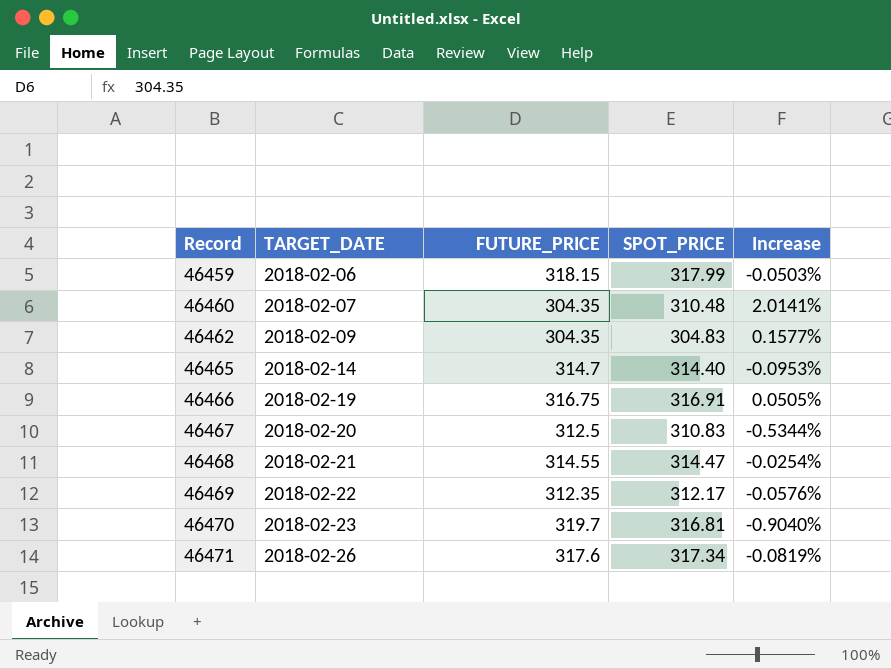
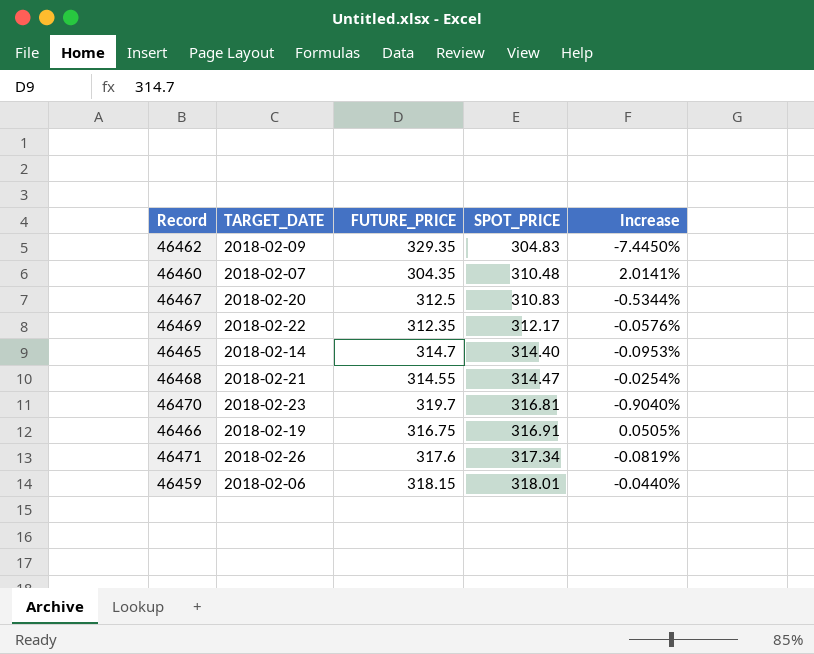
row order: Record ascending -> SPOT_PRICE ascending
46462 | FUTURE_PRICE: 304.35 -> 329.35
46462 | Increase: 0.1577% -> -7.4450%
46459 | SPOT_PRICE: 317.99 -> 318.01
46459 | Increase: -0.0503% -> -0.0440%

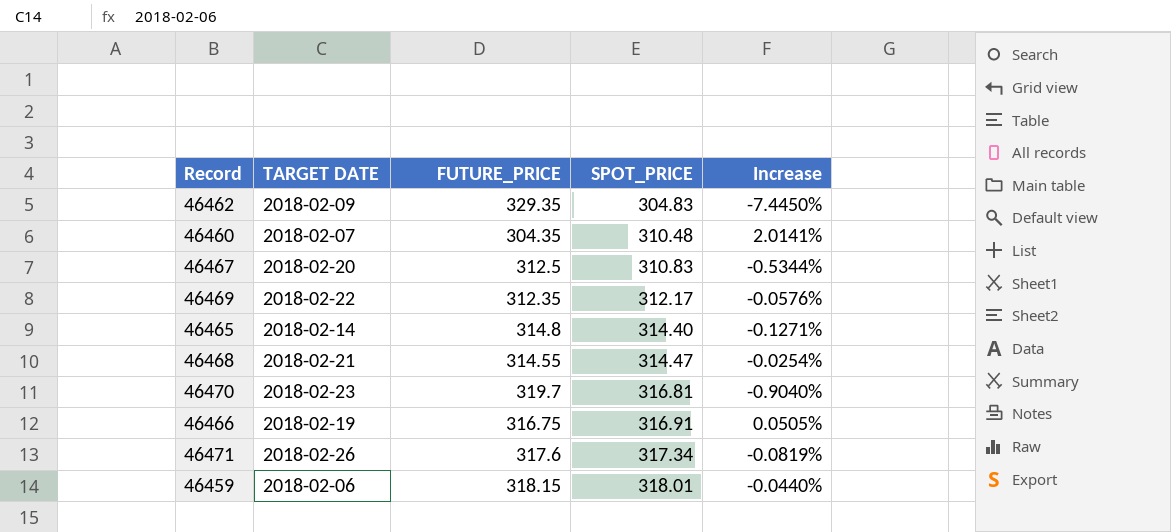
column name: TARGET_DATE -> TARGET DATE
46465 | FUTURE_PRICE: 314.7 -> 314.8
46465 | Increase: -0.0953% -> -0.1271%

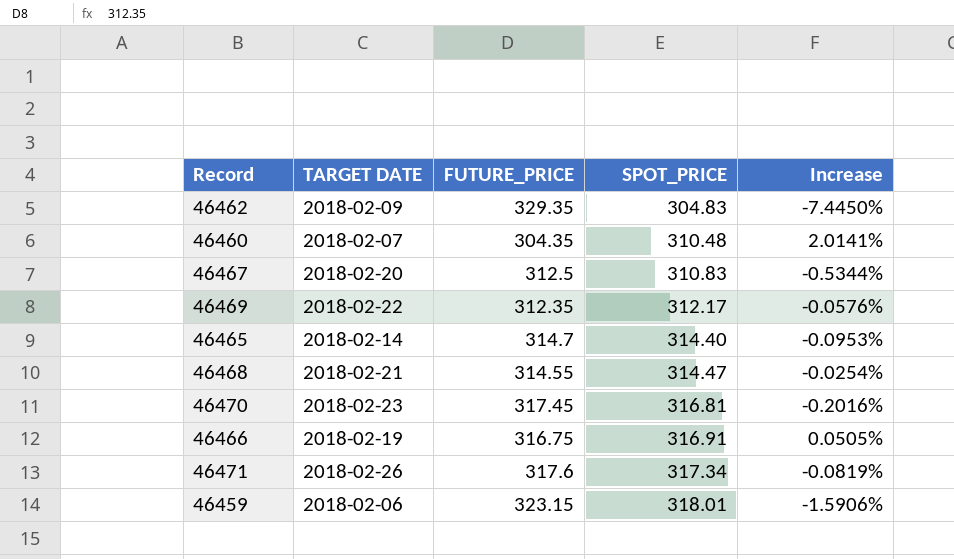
46465 | FUTURE_PRICE: 314.8 -> 314.7
46465 | Increase: -0.1271% -> -0.0953%
46470 | FUTURE_PRICE: 319.7 -> 317.45
46470 | Increase: -0.9040% -> -0.2016%
46459 | FUTURE_PRICE: 318.15 -> 323.15
46459 | Increase: -0.0440% -> -1.5906%

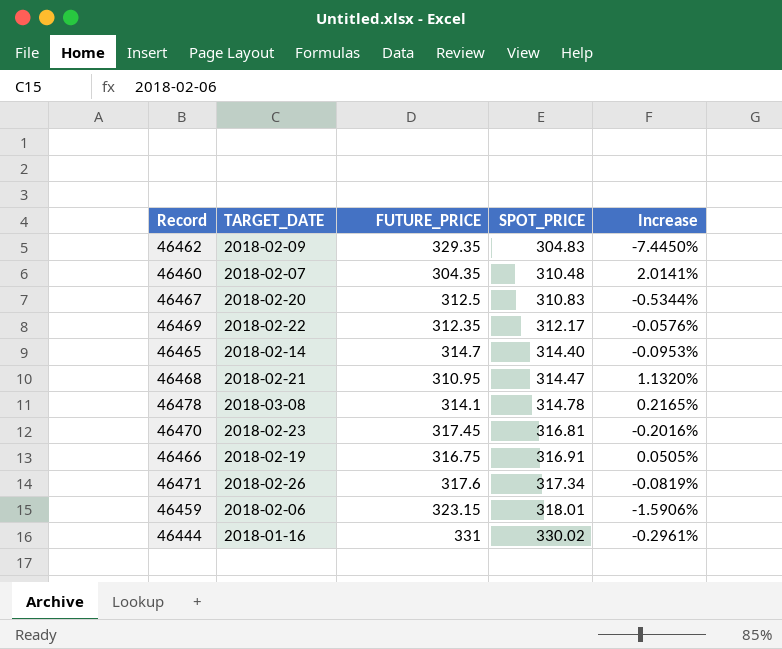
column name: TARGET DATE -> TARGET_DATE
46468 | FUTURE_PRICE: 314.55 -> 310.95
46468 | Increase: -0.0254% -> 1.1320%
row 46478: none -> 2018-03-08 | 314.1 | 314.78 | 0.2165%
row 46444: none -> 2018-01-16 | 331 | 330.02 | -0.2961%

